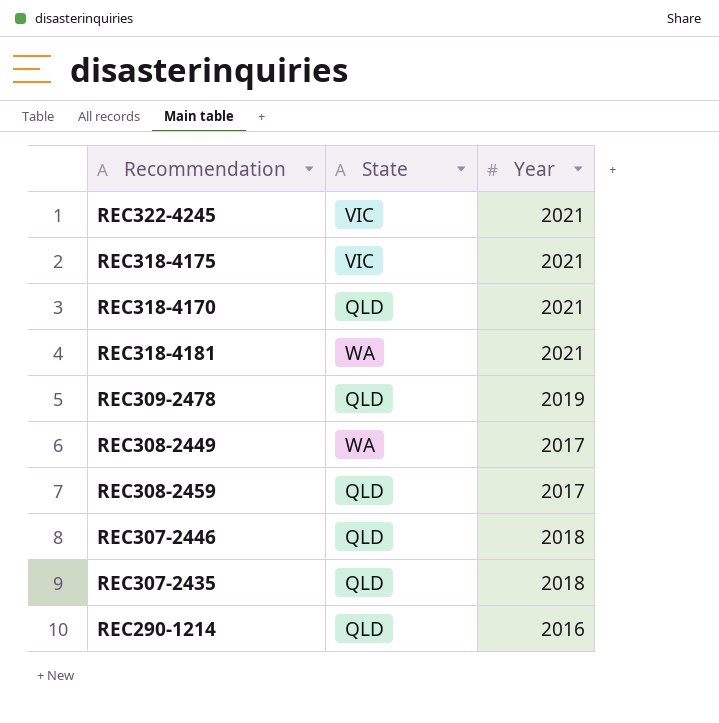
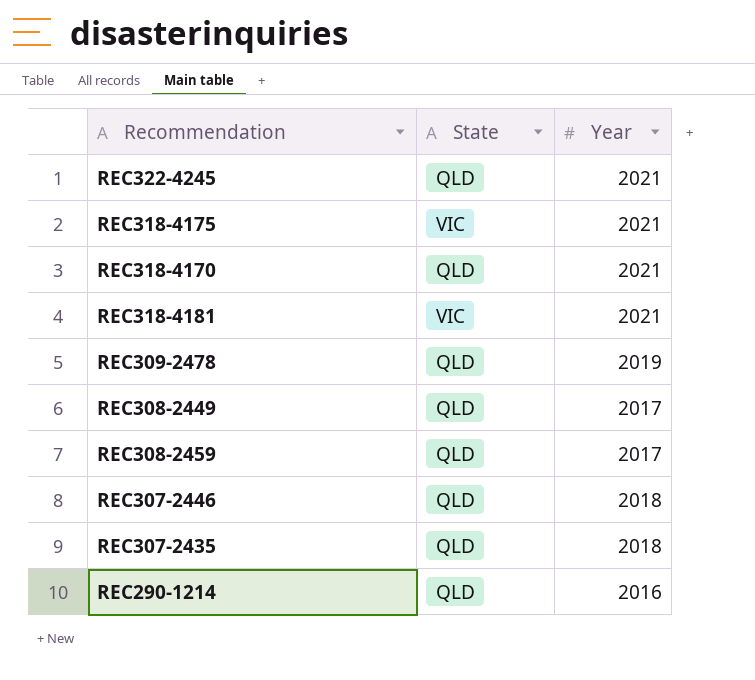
REC322-4245 | State: VIC -> QLD
REC318-4181 | State: WA -> VIC
REC308-2449 | State: WA -> QLD

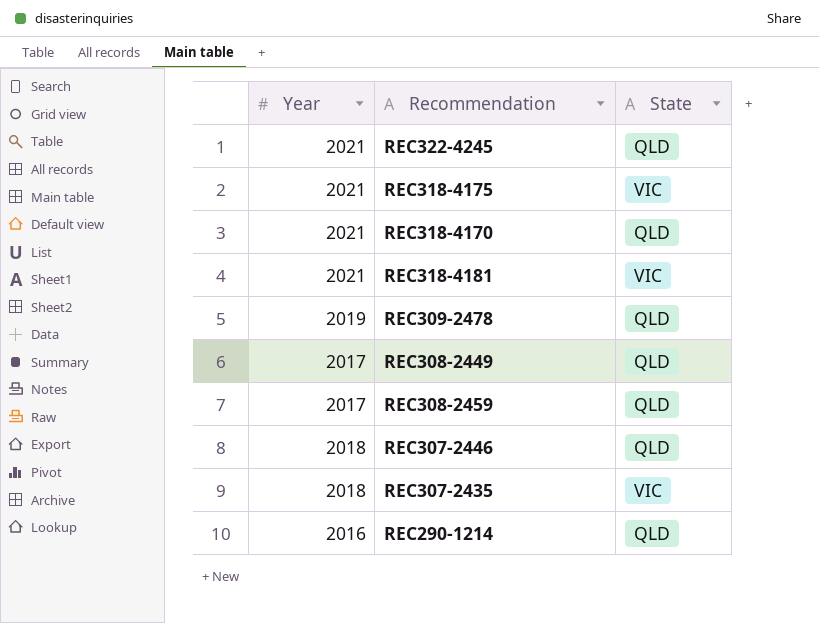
column Year | position: 3 -> 1
REC307-2435 | State: QLD -> VIC

